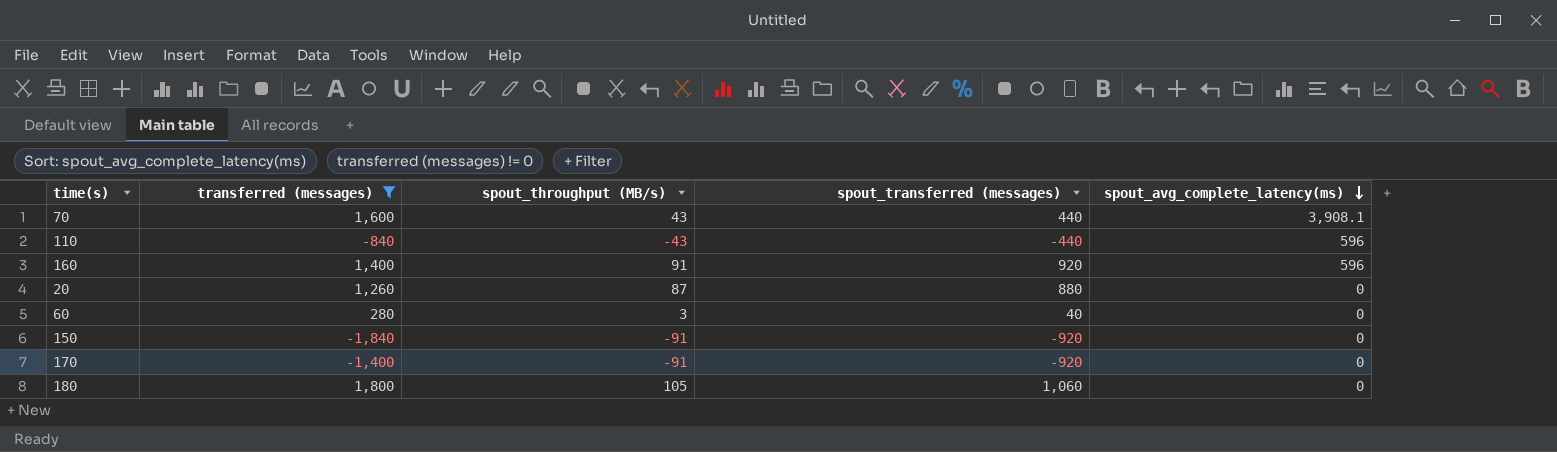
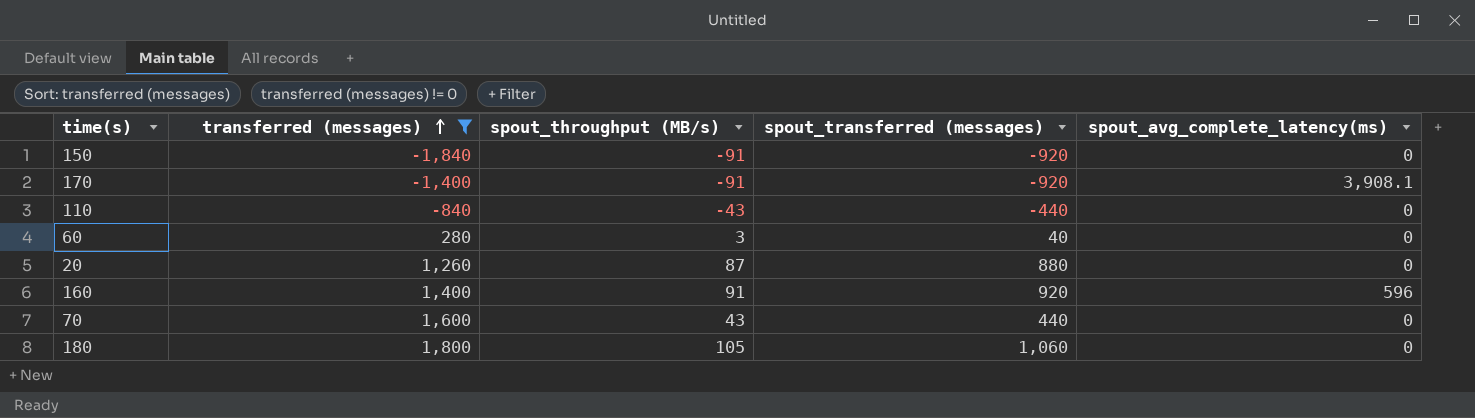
row order: spout_avg_complete_latency(ms) descending -> transferred (messages) ascending
170 | spout_avg_complete_latency(ms): 0 -> 3,908.1
110 | spout_avg_complete_latency(ms): 596 -> 0
70 | spout_avg_complete_latency(ms): 3,908.1 -> 0

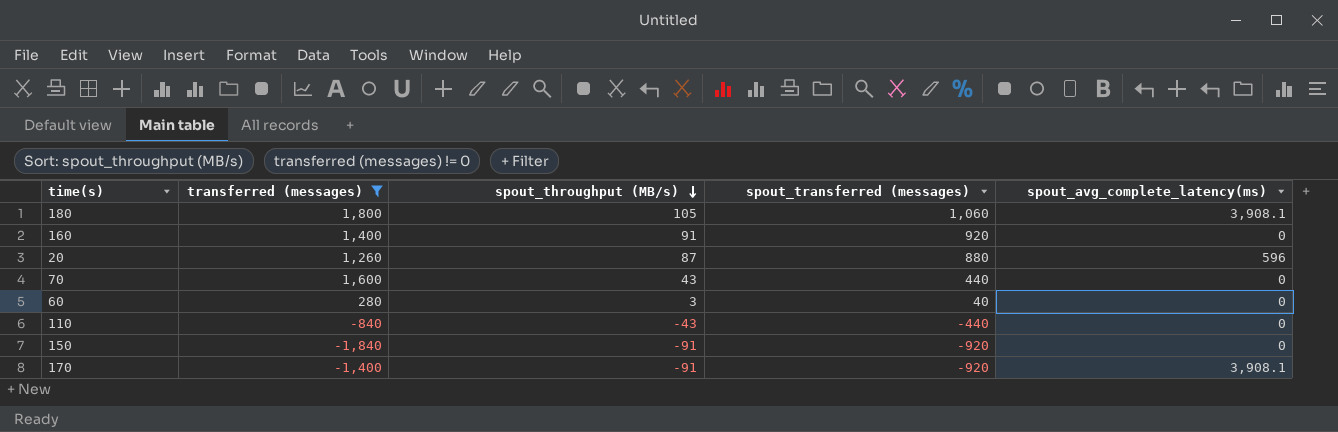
row order: transferred (messages) ascending -> spout_throughput (MB/s) descending
180 | spout_avg_complete_latency(ms): 0 -> 3,908.1
160 | spout_avg_complete_latency(ms): 596 -> 0
20 | spout_avg_complete_latency(ms): 0 -> 596

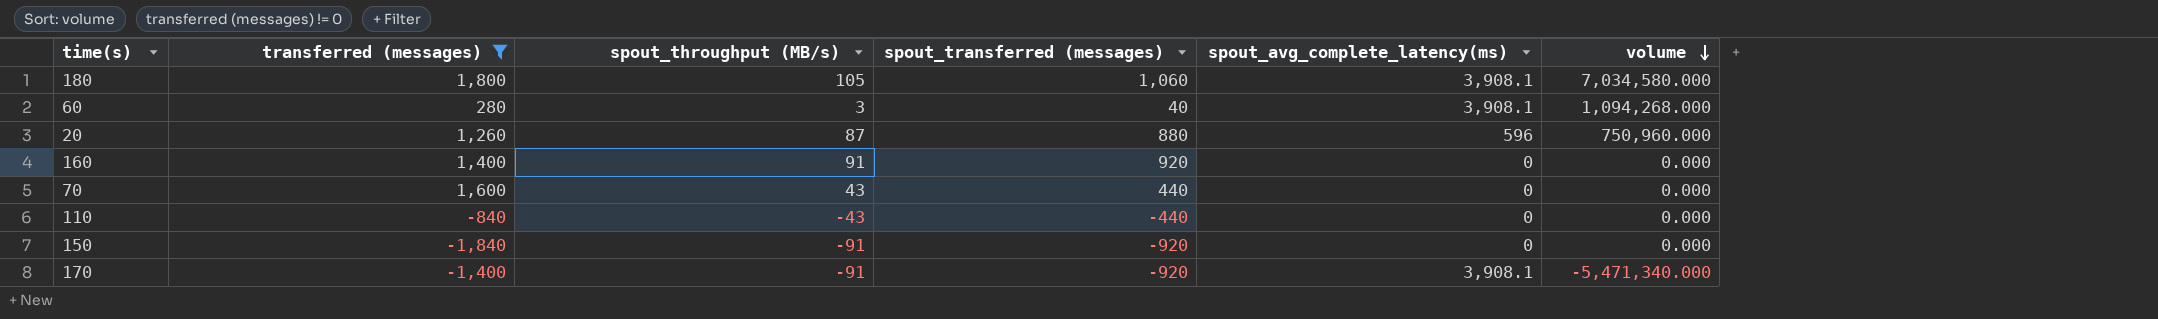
row order: spout_throughput (MB/s) descending -> volume descending
column volume | formula: none -> [transferred (messages)] * [spout_avg_complete_latency(ms)]
60 | spout_avg_complete_latency(ms): 0 -> 3,908.1

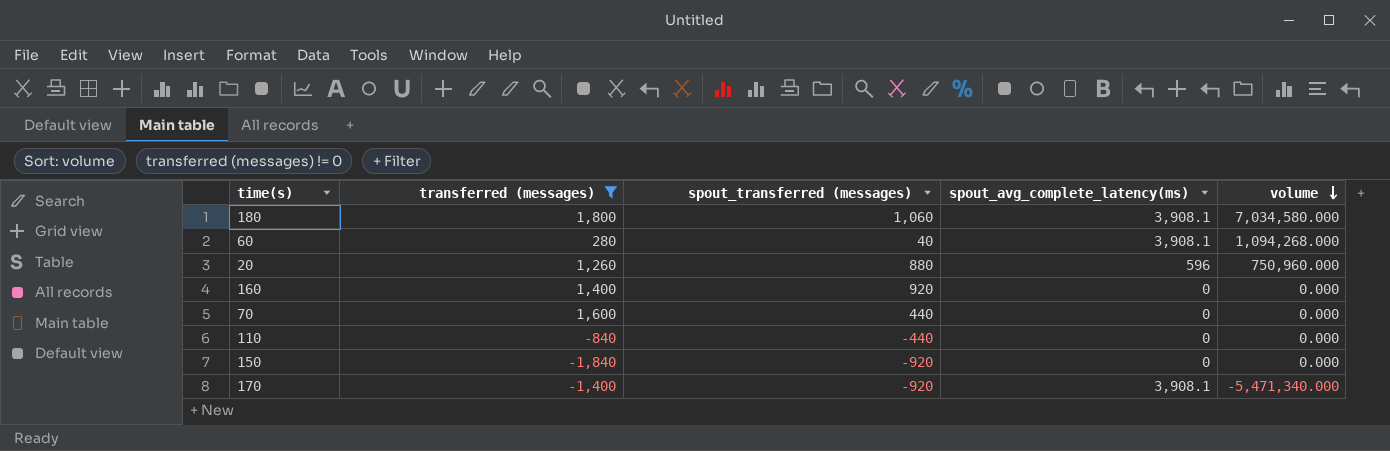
column spout_throughput (MB/s) | position: 3 -> none

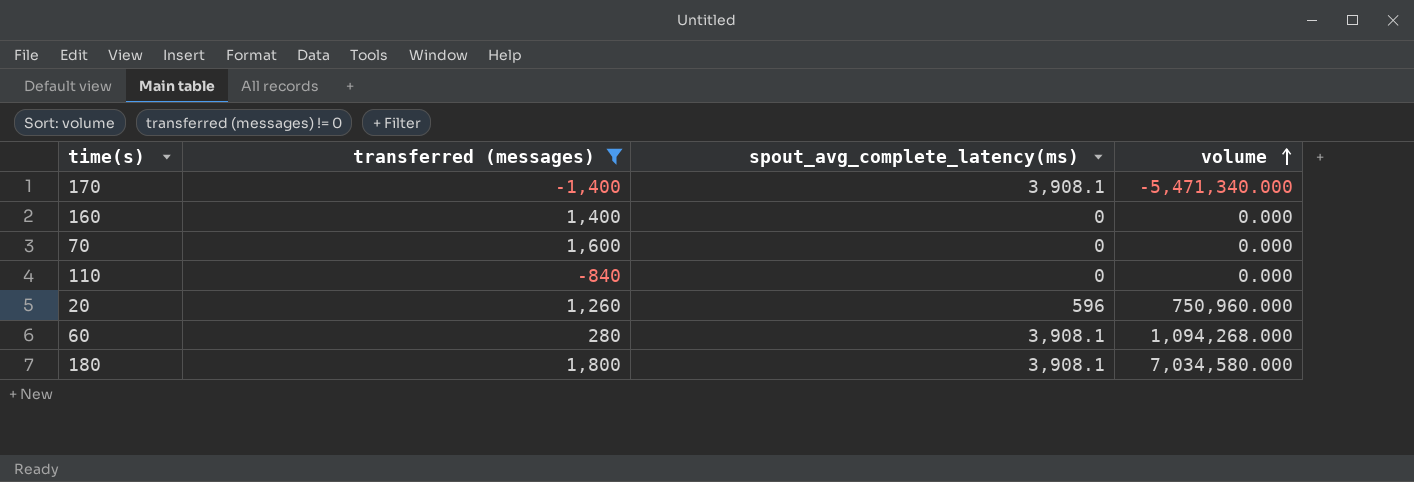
row order: volume descending -> volume ascending
column spout_transferred (messages) | position: 3 -> none
row 150: -1,840 | -920 | 0 | 0.000 -> none

